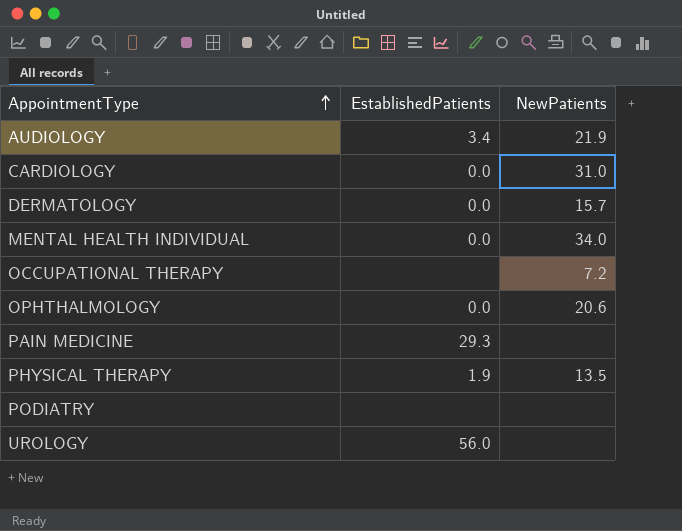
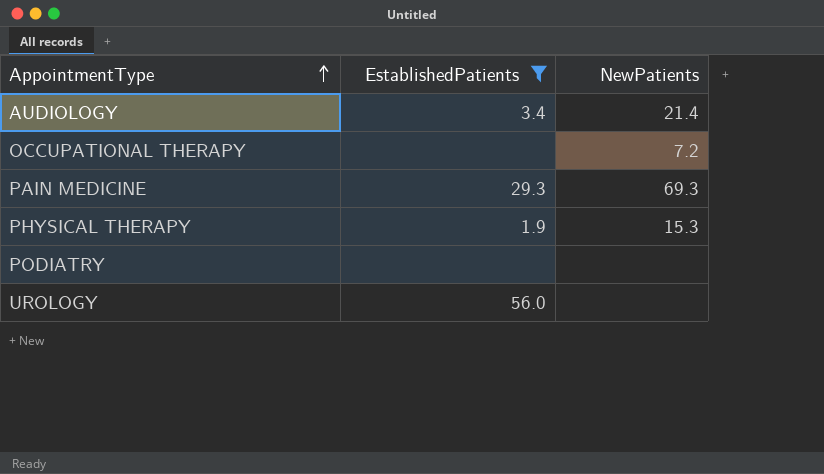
filter: none -> EstablishedPatients != 0.0
AUDIOLOGY | NewPatients: 21.9 -> 21.4
PAIN MEDICINE | NewPatients: none -> 69.3
PHYSICAL THERAPY | NewPatients: 13.5 -> 15.3

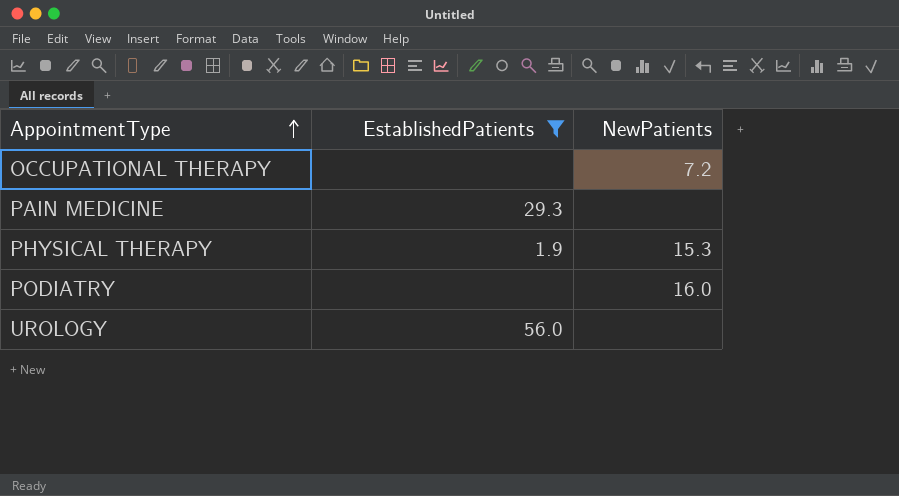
row AUDIOLOGY: 3.4 | 21.4 -> none
PAIN MEDICINE | NewPatients: 69.3 -> none
PODIATRY | NewPatients: none -> 16.0

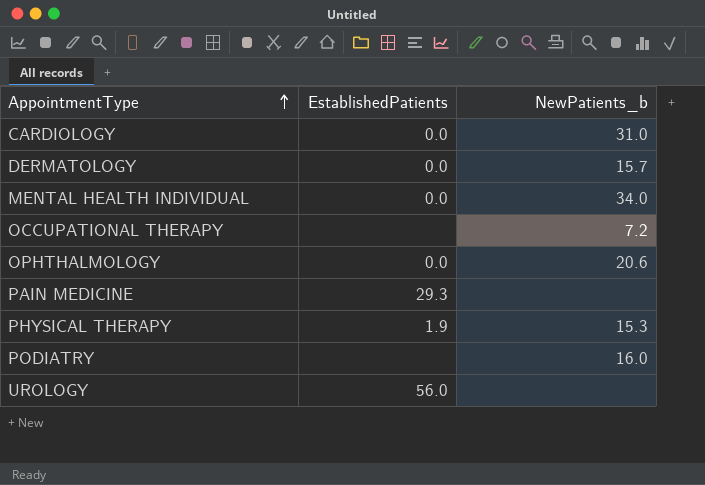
filter: EstablishedPatients != 0.0 -> none
column name: NewPatients -> NewPatients_b

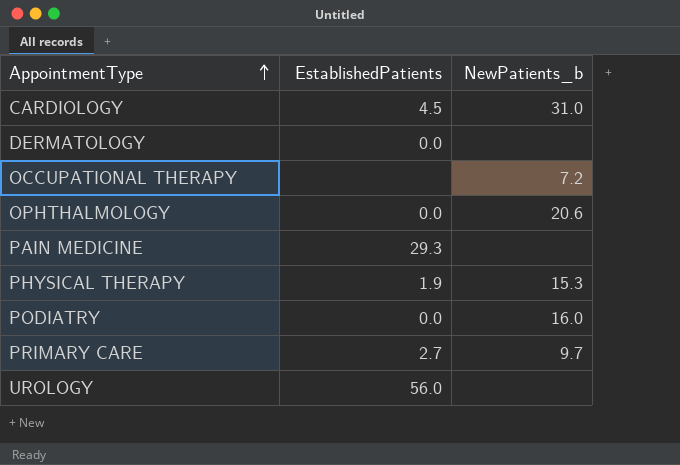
row MENTAL HEALTH INDIVIDUAL: 0.0 | 34.0 -> none
CARDIOLOGY | EstablishedPatients: 0.0 -> 4.5
DERMATOLOGY | NewPatients_b: 15.7 -> none
PODIATRY | EstablishedPatients: none -> 0.0
row PRIMARY CARE: none -> 2.7 | 9.7

